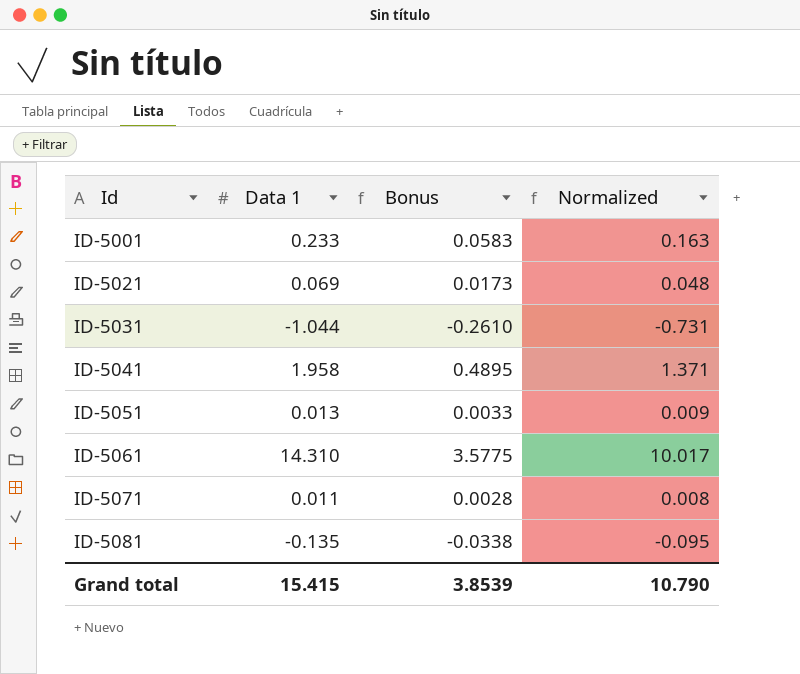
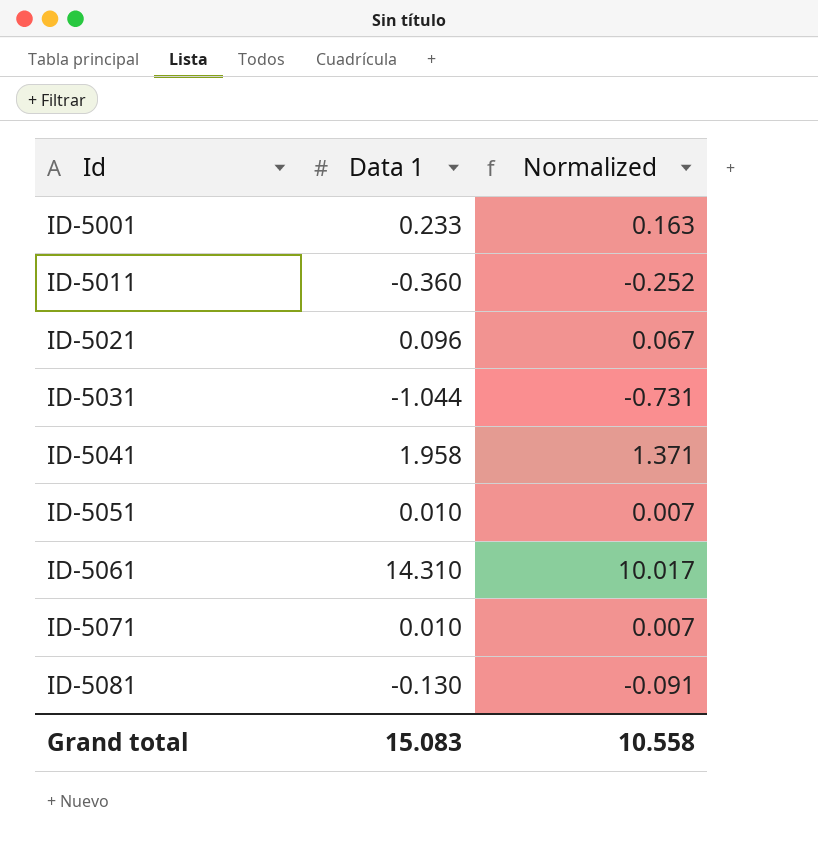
column Bonus | formula: [Data 1] * 0.25 -> none
row ID-5011: none -> -0.360 | -0.252
ID-5021 | Data 1: 0.069 -> 0.096
ID-5021 | Normalized: 0.048 -> 0.067
ID-5051 | Data 1: 0.013 -> 0.010
ID-5051 | Normalized: 0.009 -> 0.007
ID-5071 | Data 1: 0.011 -> 0.010
ID-5071 | Normalized: 0.008 -> 0.007
ID-5081 | Data 1: -0.135 -> -0.130
ID-5081 | Normalized: -0.095 -> -0.091
Grand total | Data 1: 15.415 -> 15.083
Grand total | Normalized: 10.790 -> 10.558

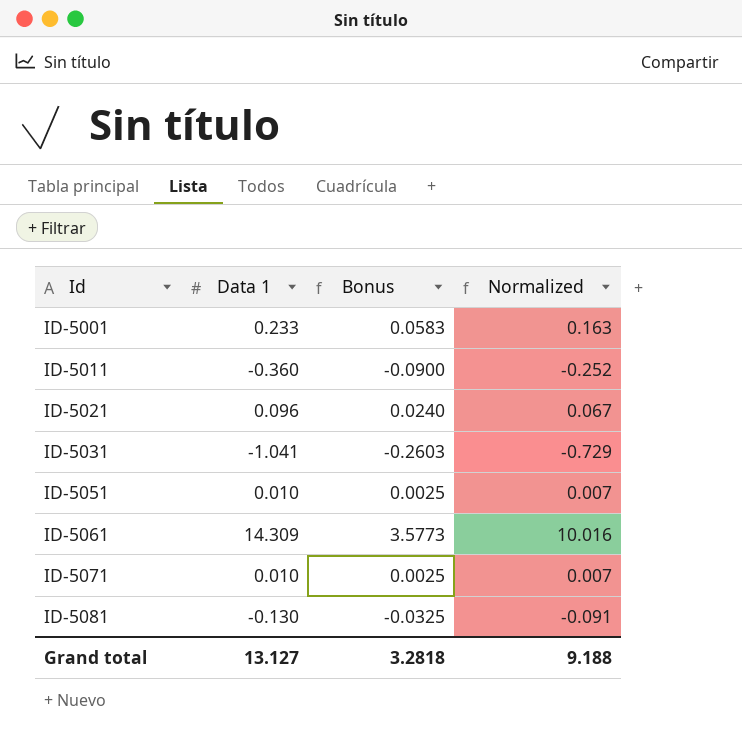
column Bonus | formula: none -> [Data 1] * 0.25
row ID-5041: 1.958 | 1.371 -> none
ID-5031 | Data 1: -1.044 -> -1.041
ID-5031 | Normalized: -0.731 -> -0.729
ID-5061 | Data 1: 14.310 -> 14.309
ID-5061 | Normalized: 10.017 -> 10.016
Grand total | Data 1: 15.083 -> 13.127
Grand total | Normalized: 10.558 -> 9.188

